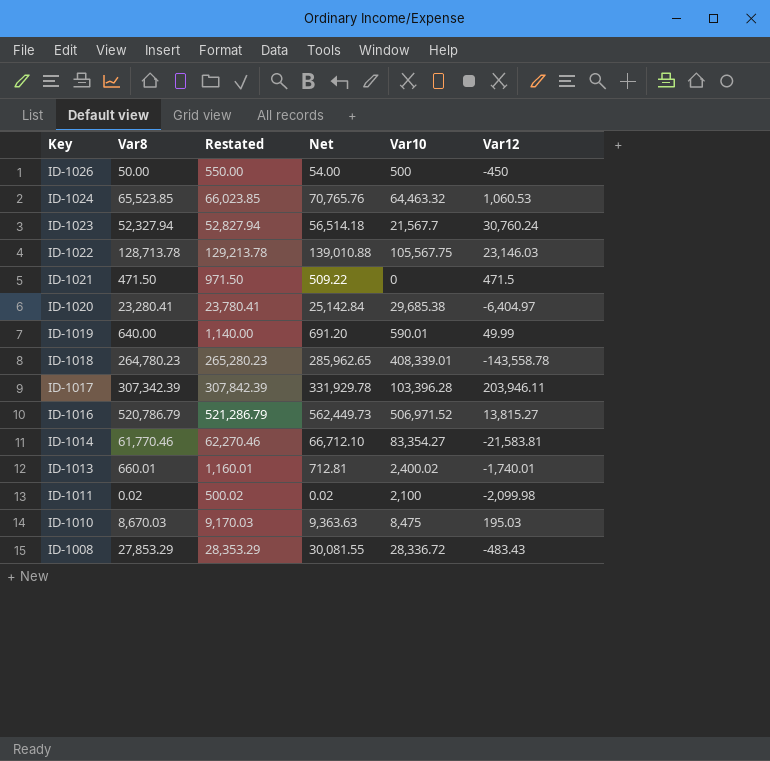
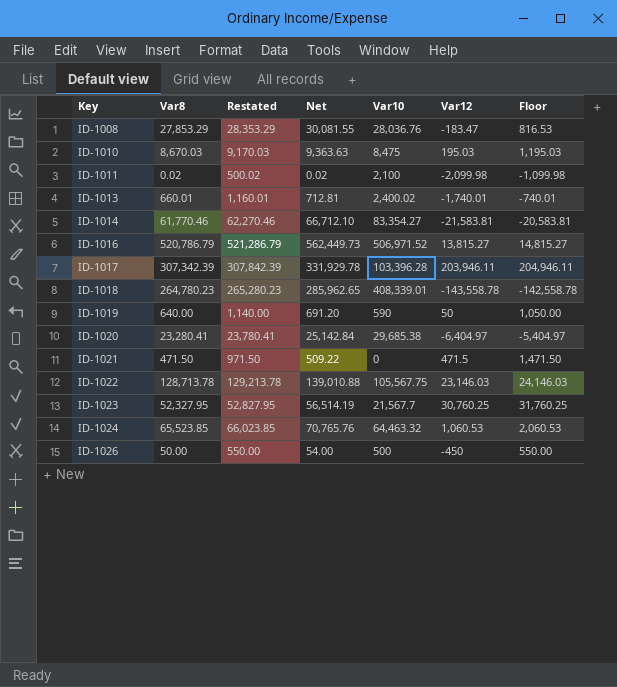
row order: Key descending -> Key ascending
column Floor | formula: none -> [Var12] + 1000
ID-1008 | Var10: 28,336.72 -> 28,036.76
ID-1008 | Var12: -483.43 -> -183.47
ID-1019 | Var10: 590.01 -> 590
ID-1019 | Var12: 49.99 -> 50
ID-1023 | Var8: 52,327.94 -> 52,327.95
ID-1023 | Restated: 52,827.94 -> 52,827.95
ID-1023 | Net: 56,514.18 -> 56,514.19
ID-1023 | Var12: 30,760.24 -> 30,760.25

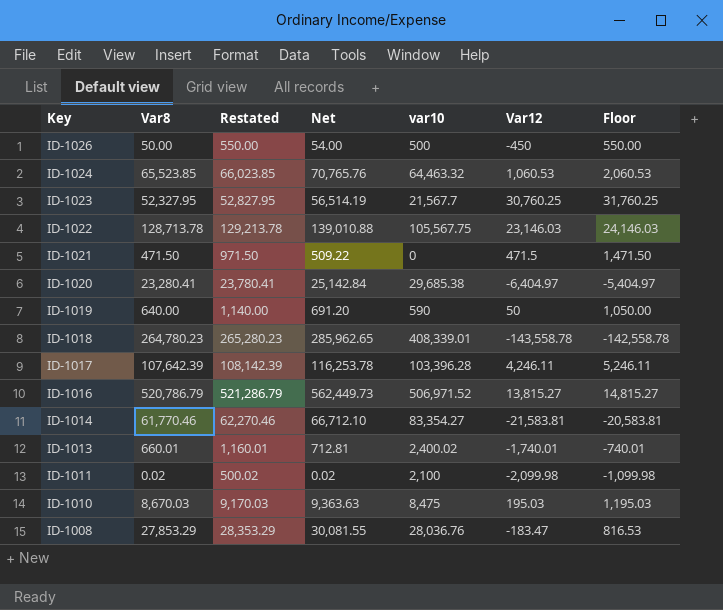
row order: Key ascending -> Key descending
column name: Var10 -> var10
ID-1017 | Var8: 307,342.39 -> 107,642.39
ID-1017 | Restated: 307,842.39 -> 108,142.39
ID-1017 | Net: 331,929.78 -> 116,253.78
ID-1017 | Var12: 203,946.11 -> 4,246.11
ID-1017 | Floor: 204,946.11 -> 5,246.11

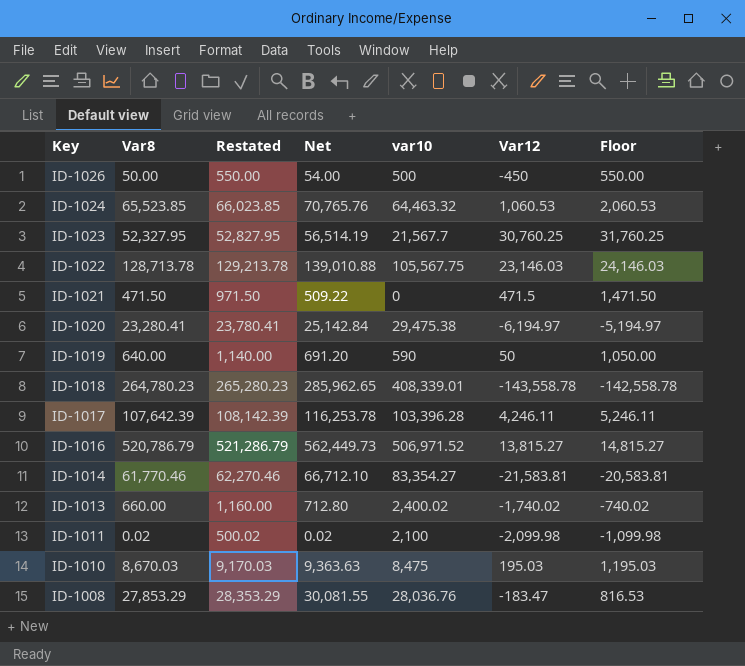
ID-1020 | var10: 29,685.38 -> 29,475.38
ID-1020 | Var12: -6,404.97 -> -6,194.97
ID-1020 | Floor: -5,404.97 -> -5,194.97
ID-1013 | Var8: 660.01 -> 660.00
ID-1013 | Restated: 1,160.01 -> 1,160.00
ID-1013 | Net: 712.81 -> 712.80
ID-1013 | Var12: -1,740.01 -> -1,740.02
ID-1013 | Floor: -740.01 -> -740.02

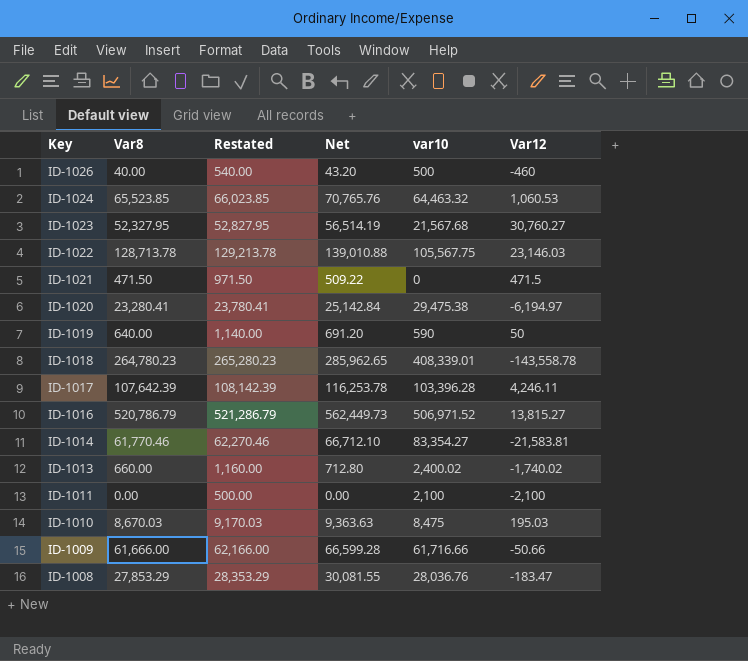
column Floor | formula: [Var12] + 1000 -> none
ID-1026 | Var8: 50.00 -> 40.00
ID-1026 | Restated: 550.00 -> 540.00
ID-1026 | Net: 54.00 -> 43.20
ID-1026 | Var12: -450 -> -460
ID-1023 | var10: 21,567.7 -> 21,567.68
ID-1023 | Var12: 30,760.25 -> 30,760.27
ID-1011 | Var8: 0.02 -> 0.00
ID-1011 | Restated: 500.02 -> 500.00
ID-1011 | Net: 0.02 -> 0.00
ID-1011 | Var12: -2,099.98 -> -2,100
row ID-1009: none -> 61,666.00 | 62,166.00 | 66,599.28 | 61,716.66 | -50.66

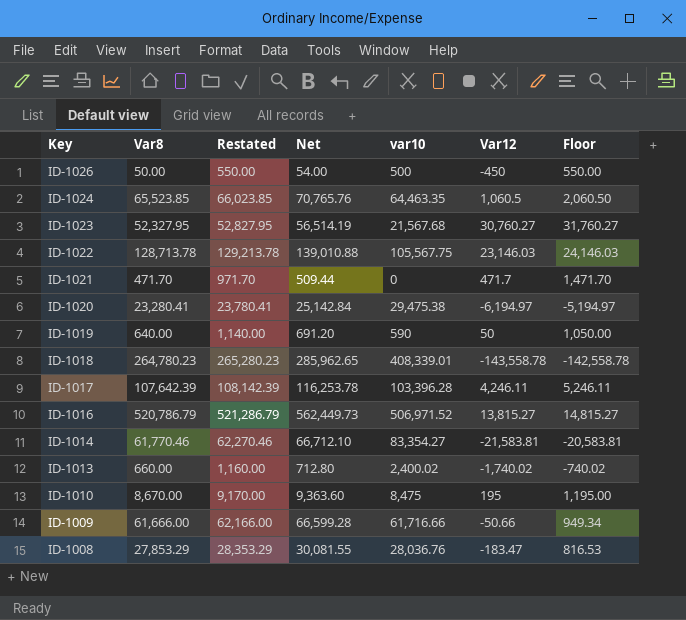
column Floor | formula: none -> [Var12] + 1000
row ID-1011: 0.00 | 500.00 | 0.00 | 2,100 | -2,100 -> none
ID-1026 | Var8: 40.00 -> 50.00
ID-1026 | Restated: 540.00 -> 550.00
ID-1026 | Net: 43.20 -> 54.00
ID-1026 | Var12: -460 -> -450
ID-1024 | var10: 64,463.32 -> 64,463.35
ID-1024 | Var12: 1,060.53 -> 1,060.5
ID-1021 | Var8: 471.50 -> 471.70
ID-1021 | Restated: 971.50 -> 971.70
ID-1021 | Net: 509.22 -> 509.44
ID-1021 | Var12: 471.5 -> 471.7
ID-1010 | Var8: 8,670.03 -> 8,670.00
ID-1010 | Restated: 9,170.03 -> 9,170.00
ID-1010 | Net: 9,363.63 -> 9,363.60
ID-1010 | Var12: 195.03 -> 195

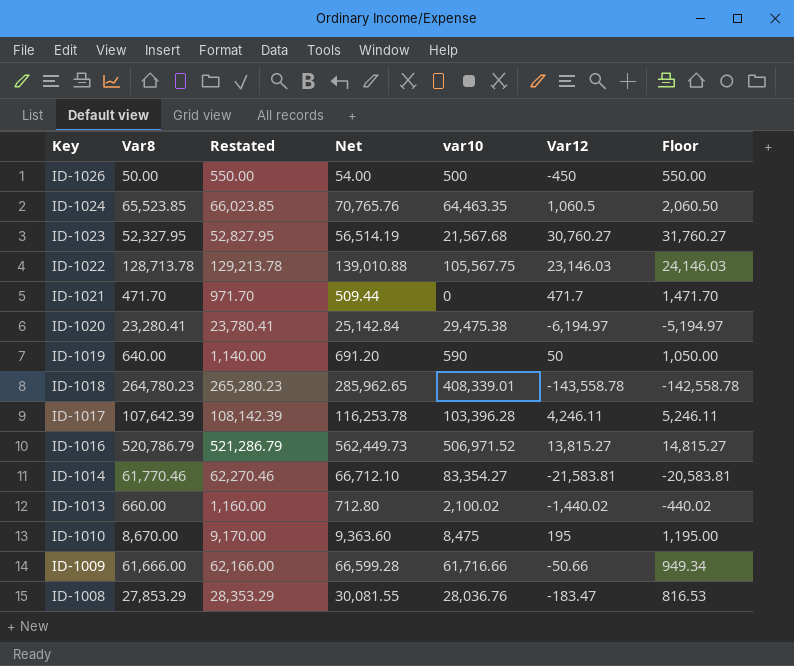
ID-1013 | var10: 2,400.02 -> 2,100.02
ID-1013 | Var12: -1,740.02 -> -1,440.02
ID-1013 | Floor: -740.02 -> -440.02

